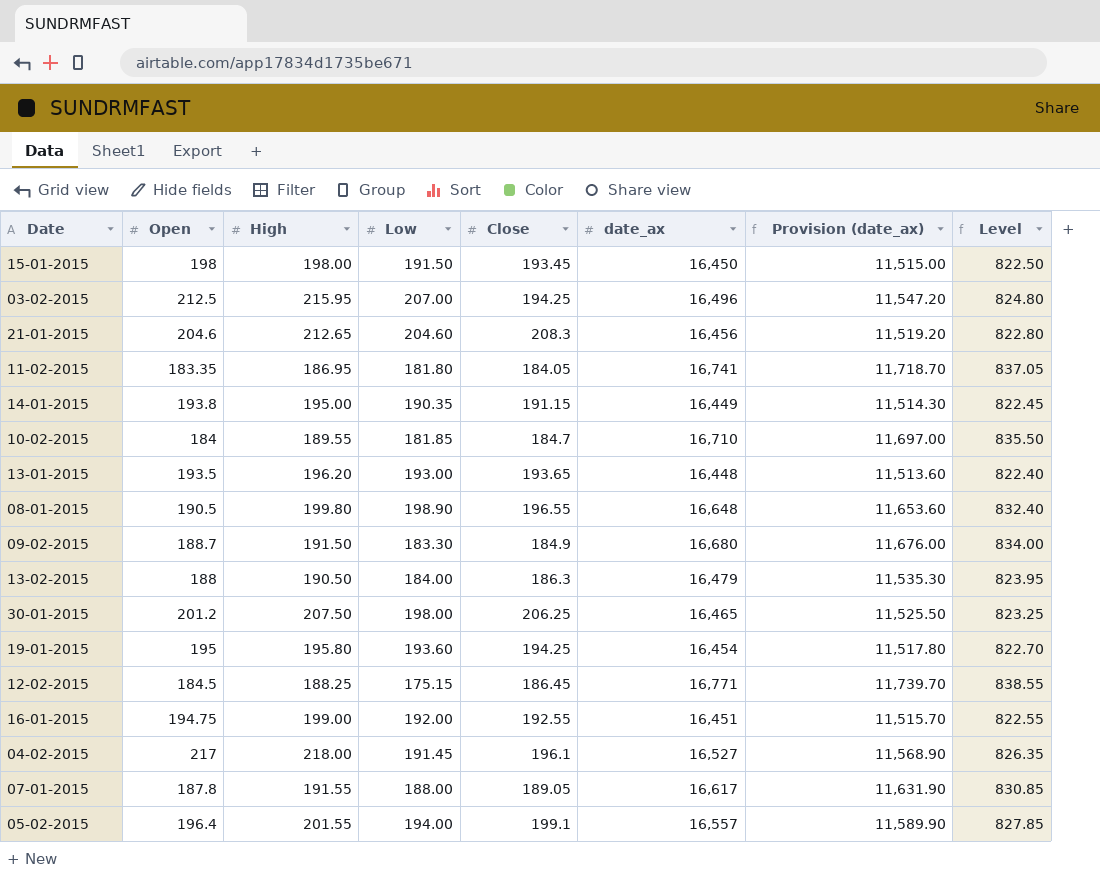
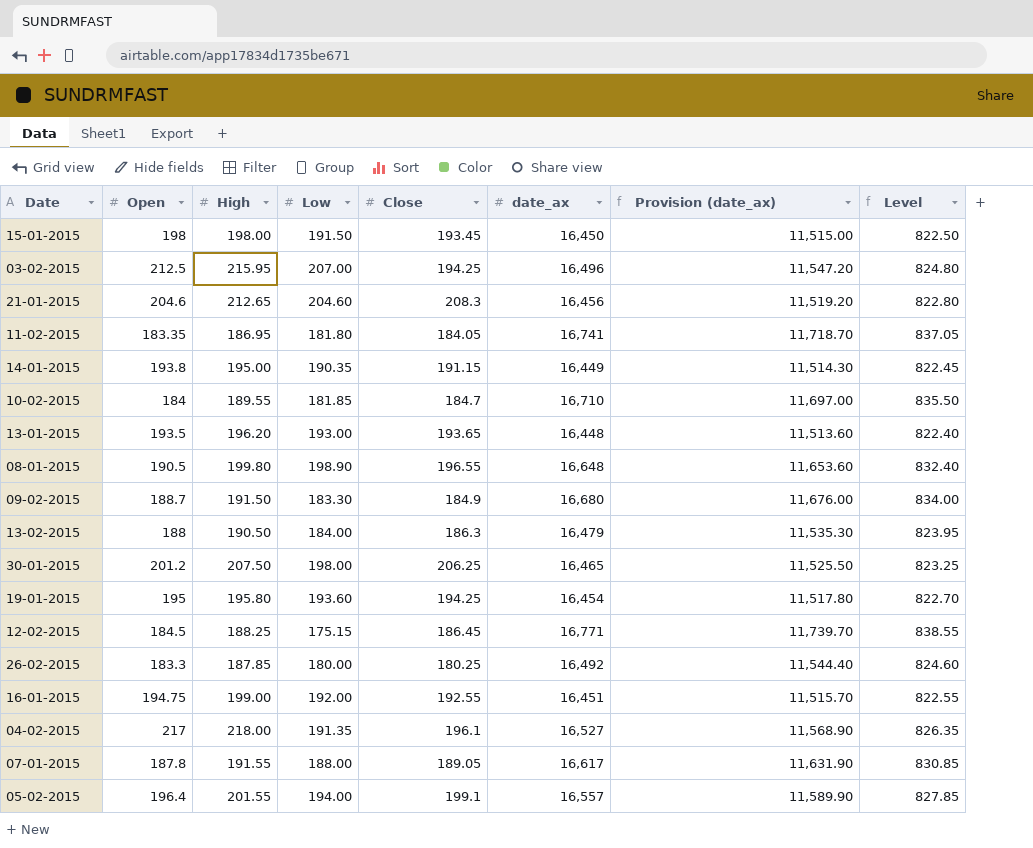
row 26-02-2015: none -> 183.3 | 187.85 | 180.00 | 180.25 | 16,492 | 11,544.40 | 824.60
04-02-2015 | Low: 191.45 -> 191.35

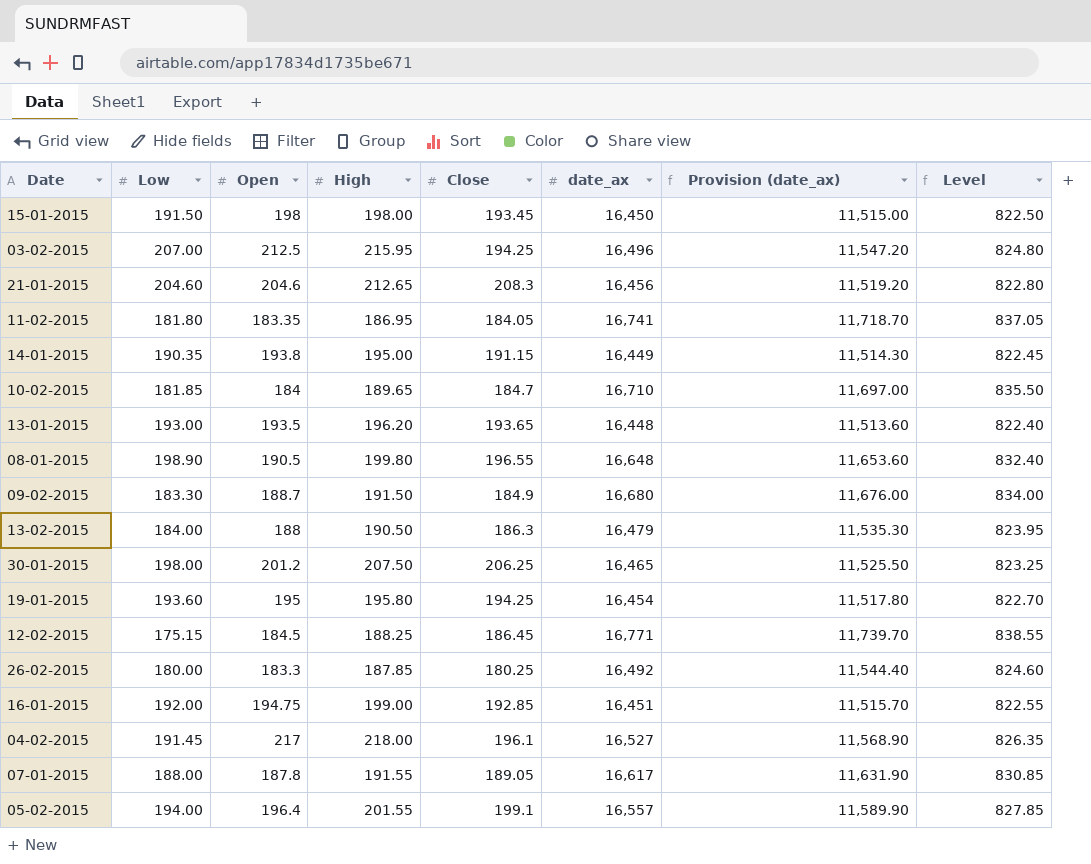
column Low | position: 4 -> 2
10-02-2015 | High: 189.55 -> 189.65
16-01-2015 | Close: 192.55 -> 192.85
04-02-2015 | Low: 191.35 -> 191.45

